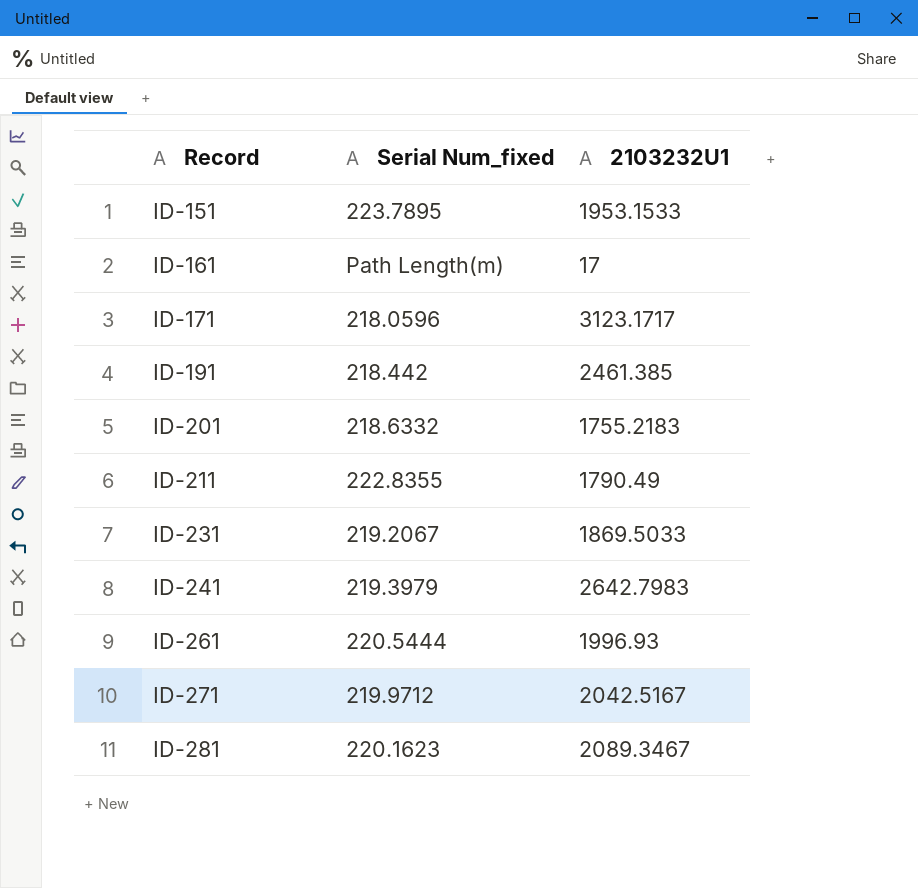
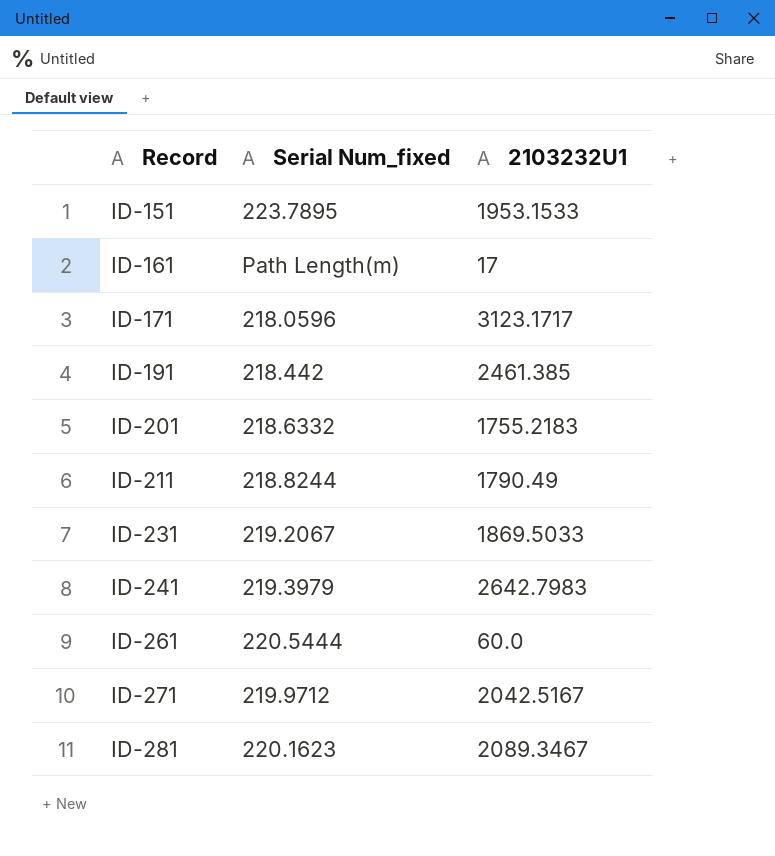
ID-211 | Serial Num_fixed: 222.8355 -> 218.8244
ID-261 | 2103232U1: 1996.93 -> 60.0

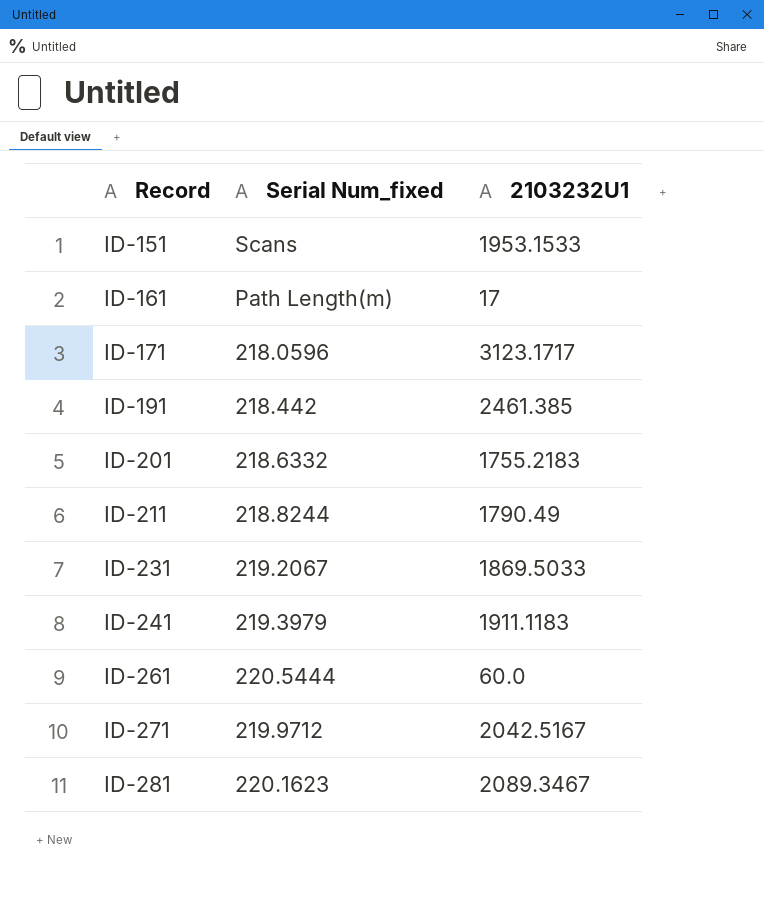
ID-151 | Serial Num_fixed: 223.7895 -> Scans
ID-241 | 2103232U1: 2642.7983 -> 1911.1183

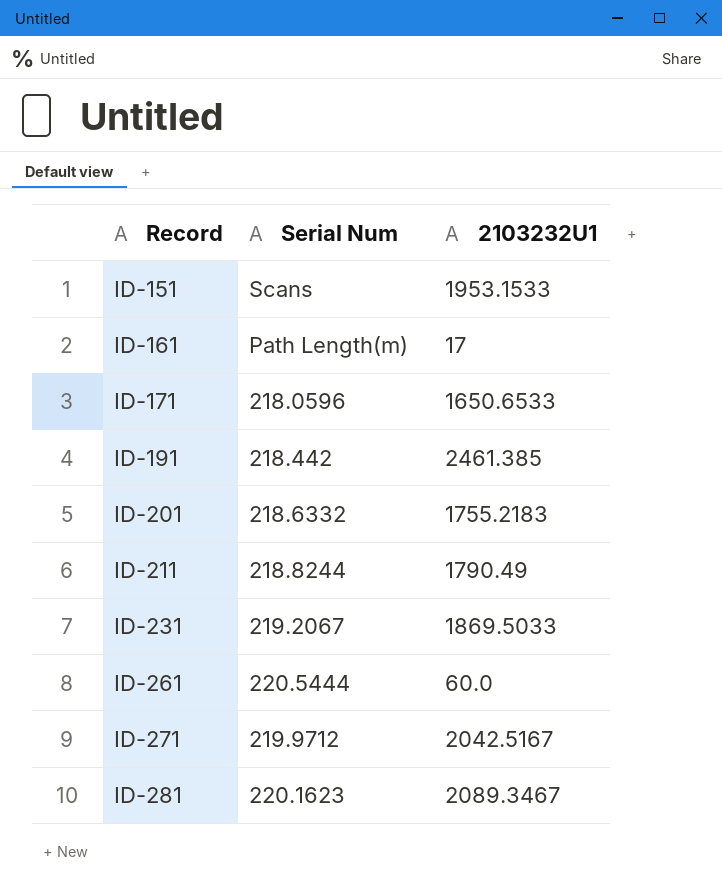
column name: Serial Num_fixed -> Serial Num
row ID-241: 219.3979 | 1911.1183 -> none
ID-171 | 2103232U1: 3123.1717 -> 1650.6533

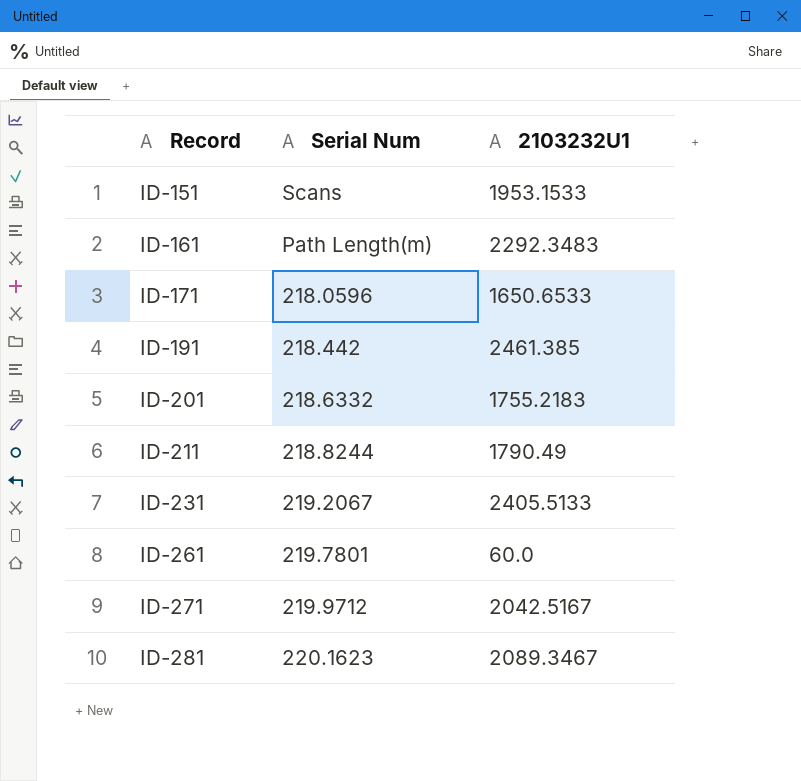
ID-161 | 2103232U1: 17 -> 2292.3483
ID-231 | 2103232U1: 1869.5033 -> 2405.5133
ID-261 | Serial Num: 220.5444 -> 219.7801

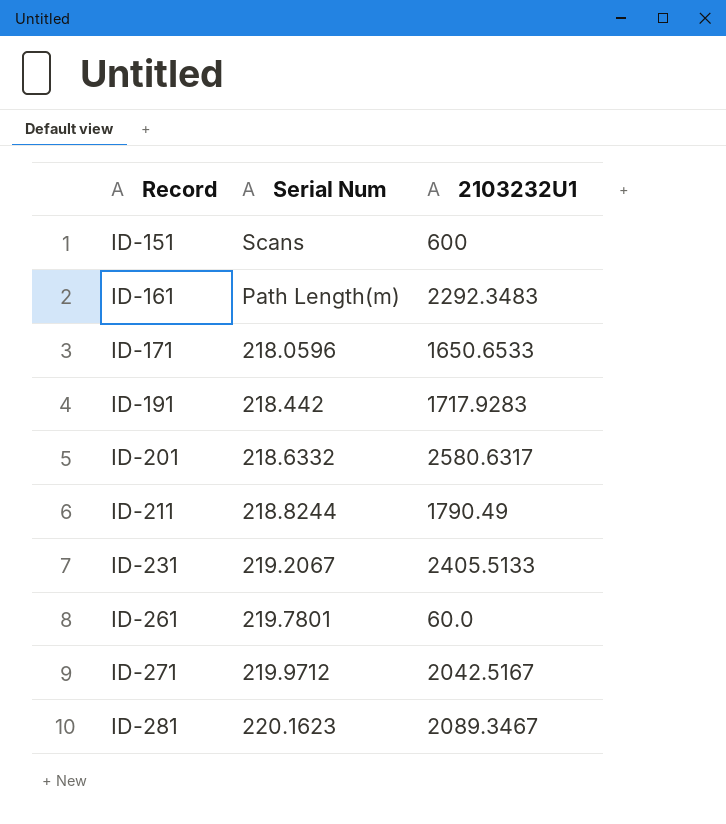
ID-151 | 2103232U1: 1953.1533 -> 600
ID-191 | 2103232U1: 2461.385 -> 1717.9283
ID-201 | 2103232U1: 1755.2183 -> 2580.6317

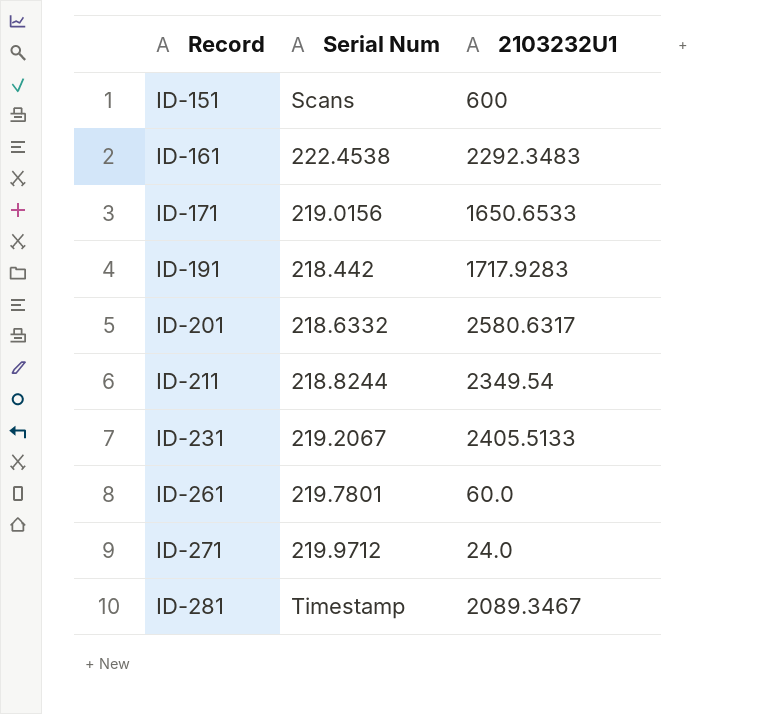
ID-161 | Serial Num: Path Length(m) -> 222.4538
ID-171 | Serial Num: 218.0596 -> 219.0156
ID-211 | 2103232U1: 1790.49 -> 2349.54
ID-271 | 2103232U1: 2042.5167 -> 24.0
ID-281 | Serial Num: 220.1623 -> Timestamp

